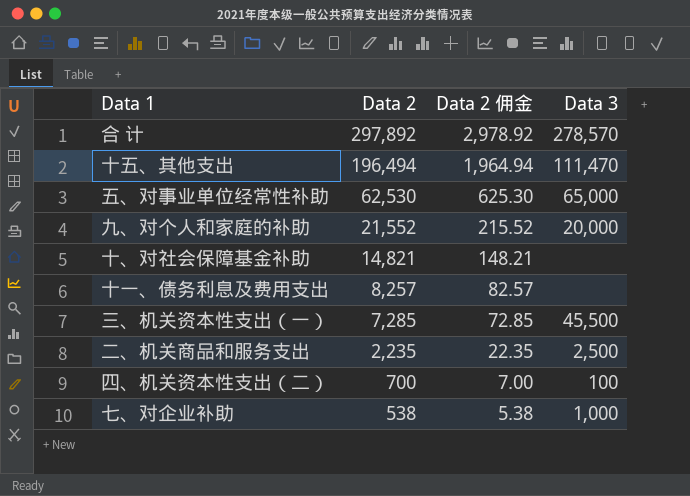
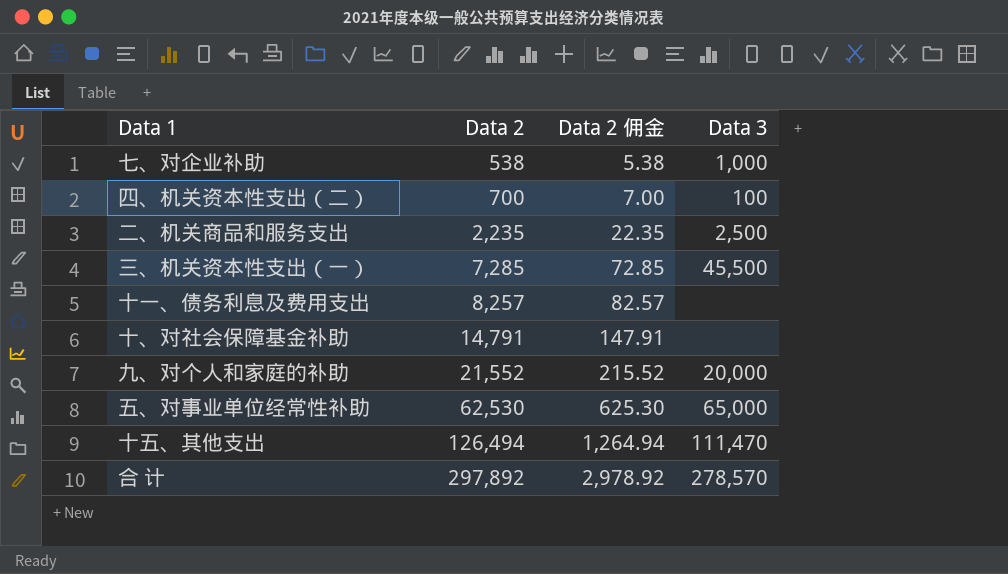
row order: Data 2 descending -> Data 2 ascending
十、对社会保障基金补助 | Data 2: 14,821 -> 14,791
十、对社会保障基金补助 | Data 2 佣金: 148.21 -> 147.91
十五、其他支出 | Data 2: 196,494 -> 126,494
十五、其他支出 | Data 2 佣金: 1,964.94 -> 1,264.94

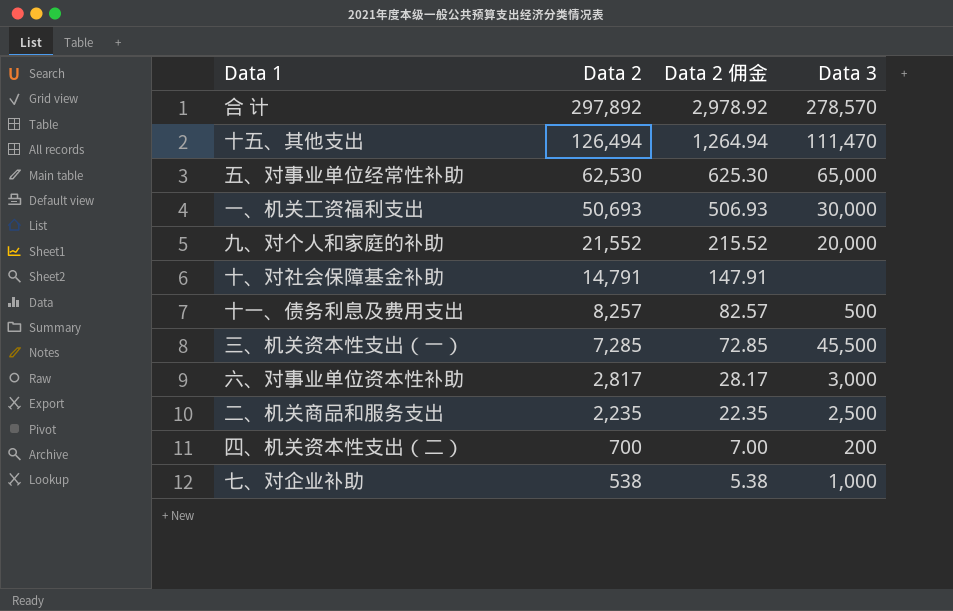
row order: Data 2 ascending -> Data 2 descending
row 一、机关工资福利支出: none -> 50,693 | 506.93 | 30,000
十一、债务利息及费用支出 | Data 3: none -> 500
row 六、对事业单位资本性补助: none -> 2,817 | 28.17 | 3,000
四、机关资本性支出（二） | Data 3: 100 -> 200

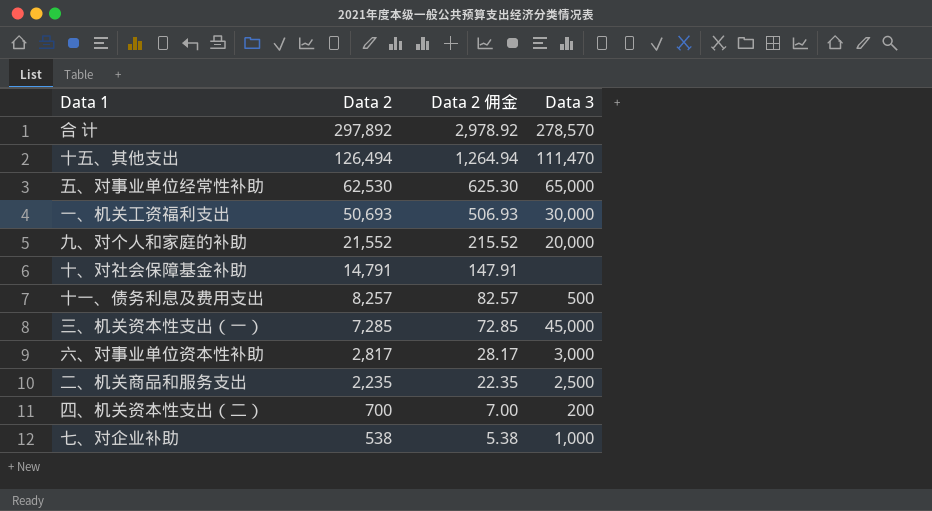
三、机关资本性支出（一） | Data 3: 45,500 -> 45,000

